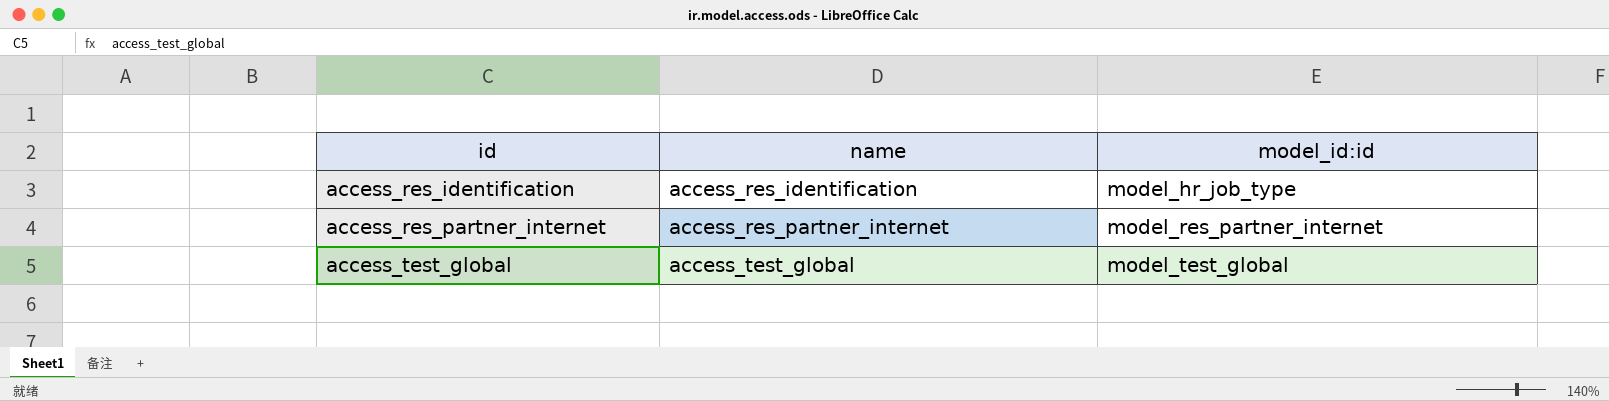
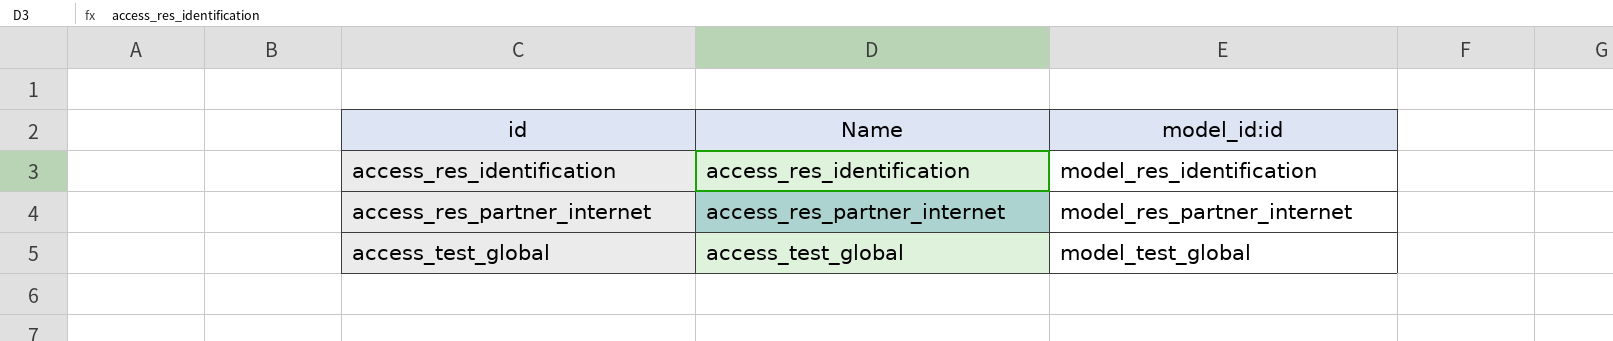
column name: name -> Name
access_res_identification | model_id:id: model_hr_job_type -> model_res_identification

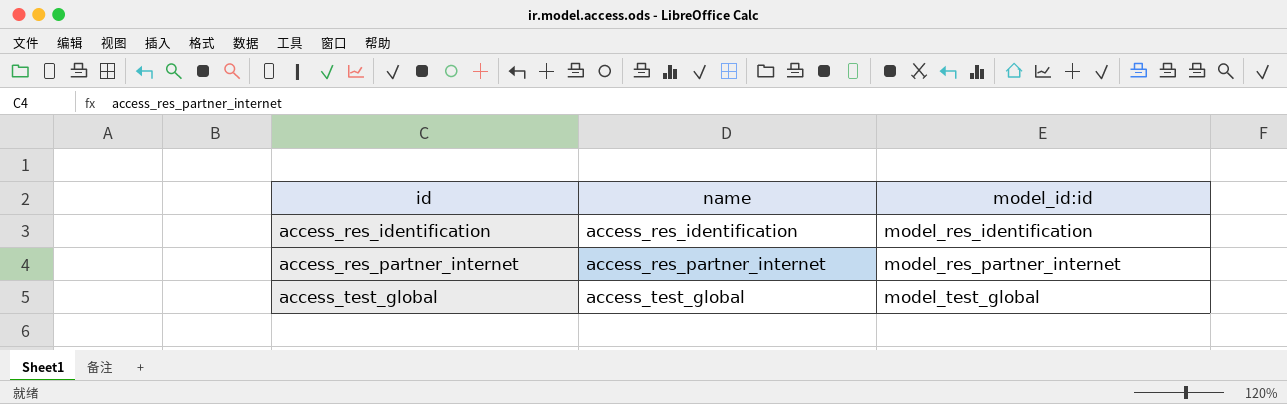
column name: Name -> name

